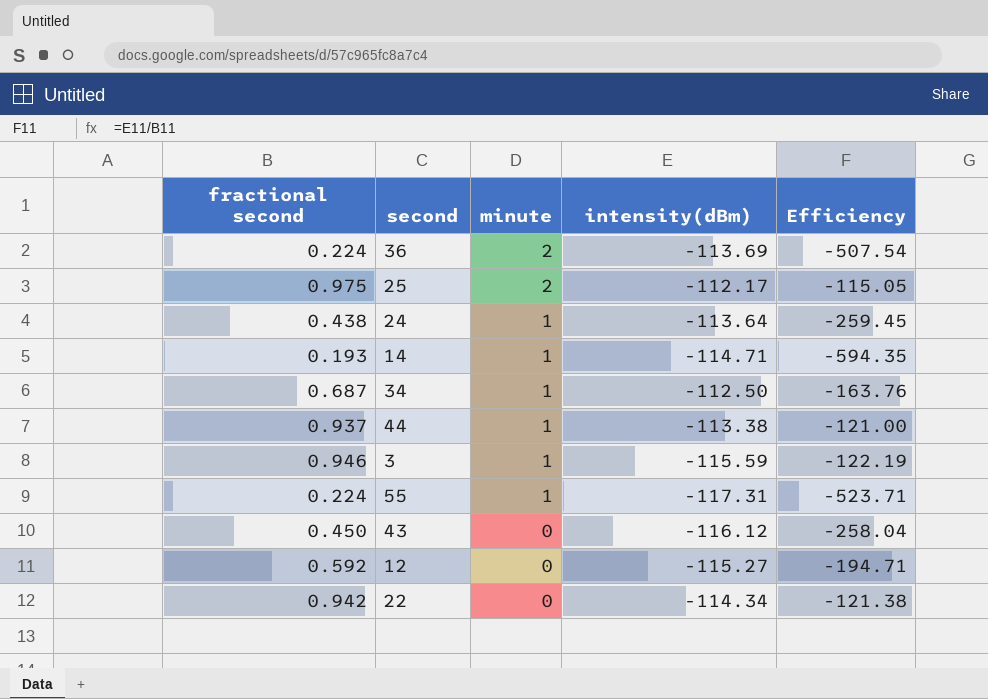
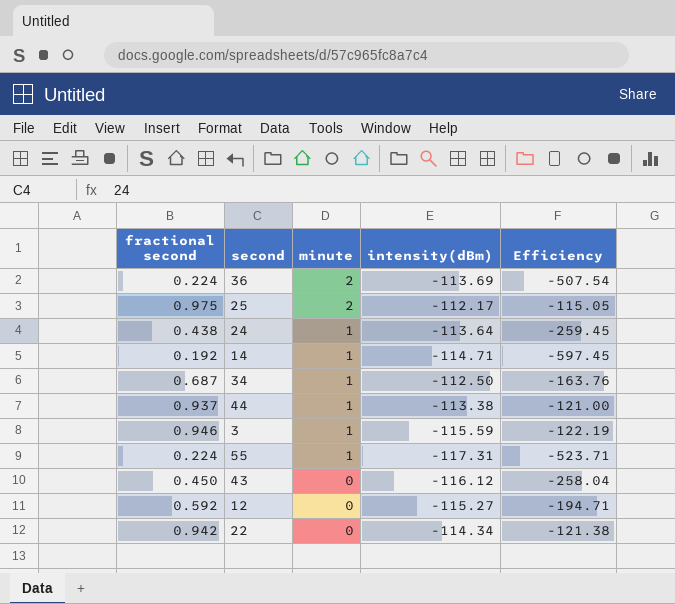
14 | fractional second: 0.193 -> 0.192
14 | Efficiency: -594.35 -> -597.45

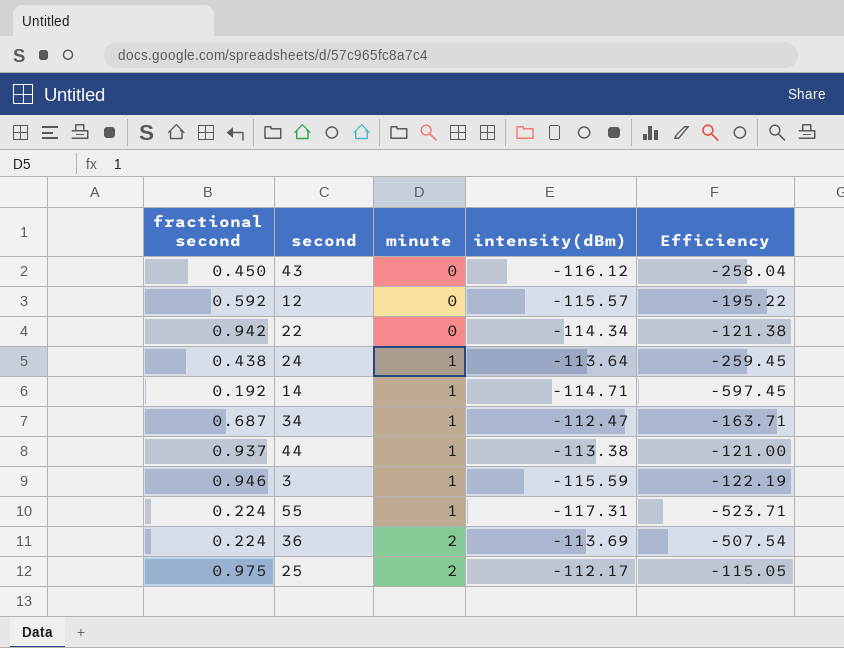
row order: minute descending -> minute ascending
12 | intensity(dBm): -115.27 -> -115.57
12 | Efficiency: -194.71 -> -195.22
34 | intensity(dBm): -112.50 -> -112.47
34 | Efficiency: -163.76 -> -163.71

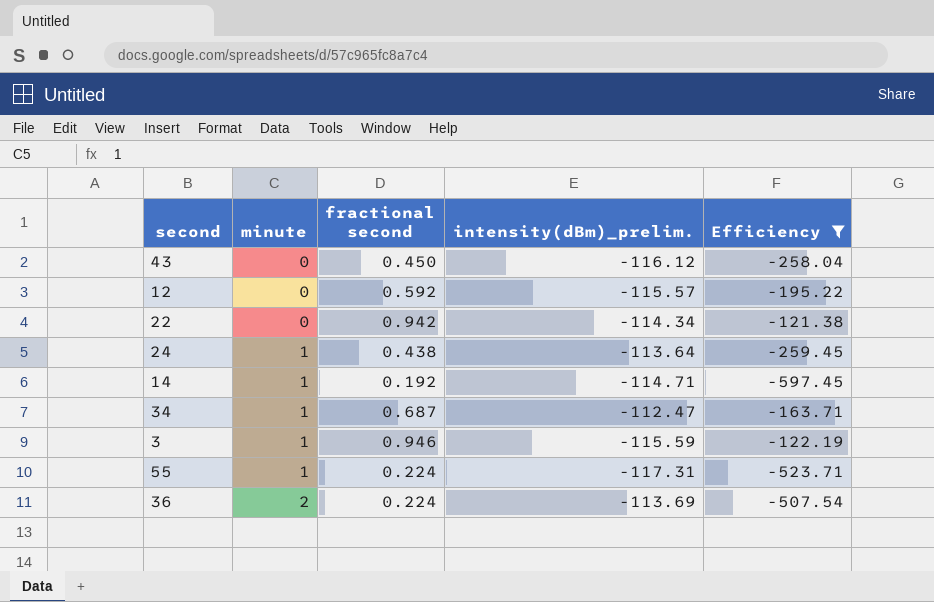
filter: none -> Efficiency <= -121.38
column fractional second | position: 1 -> 3
column name: intensity(dBm) -> intensity(dBm)_prelim.

